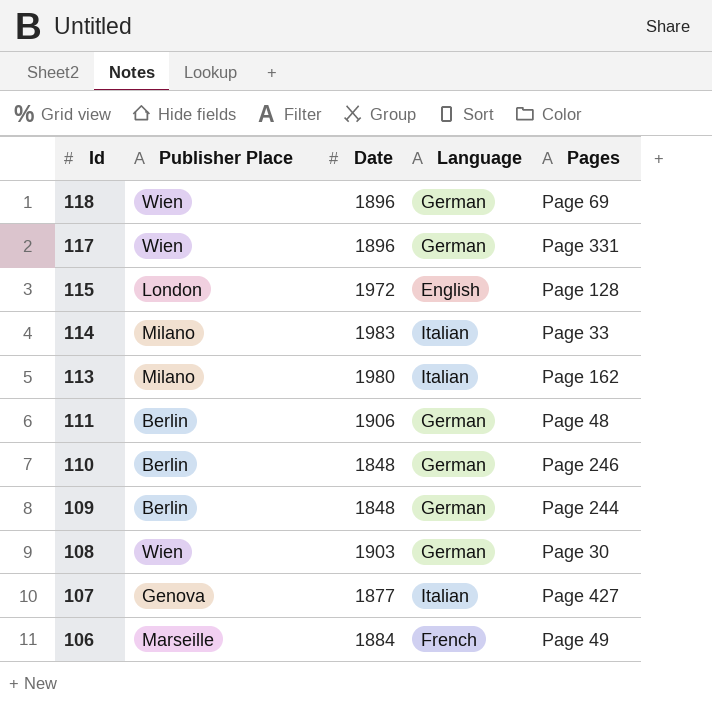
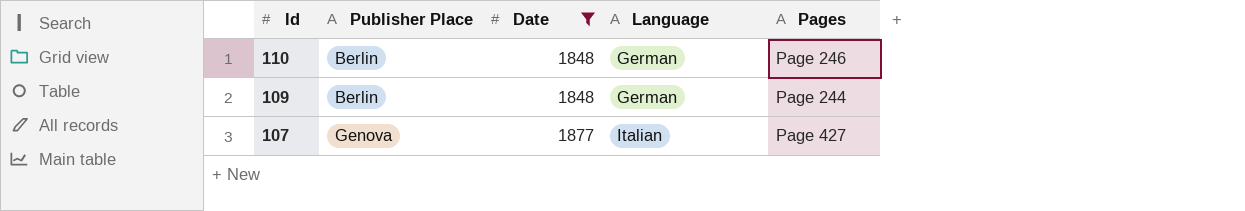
filter: none -> Date <= 1877

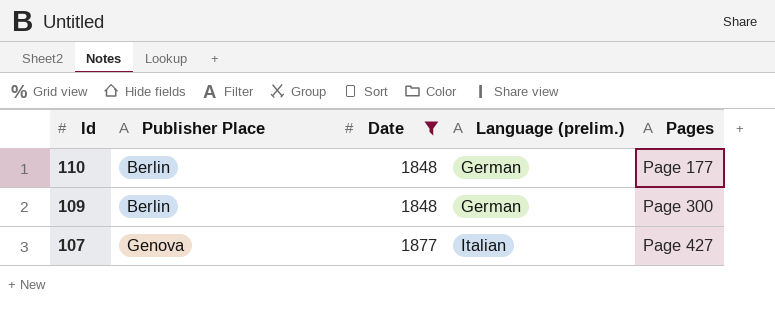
column name: Language -> Language (prelim.)
110 | Pages: Page 246 -> Page 177
109 | Pages: Page 244 -> Page 300

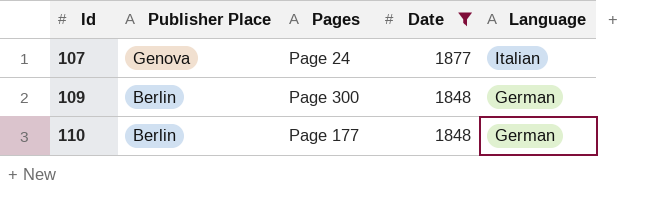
row order: Id descending -> Id ascending
column Pages | position: 5 -> 3
column name: Language (prelim.) -> Language
107 | Pages: Page 427 -> Page 24

